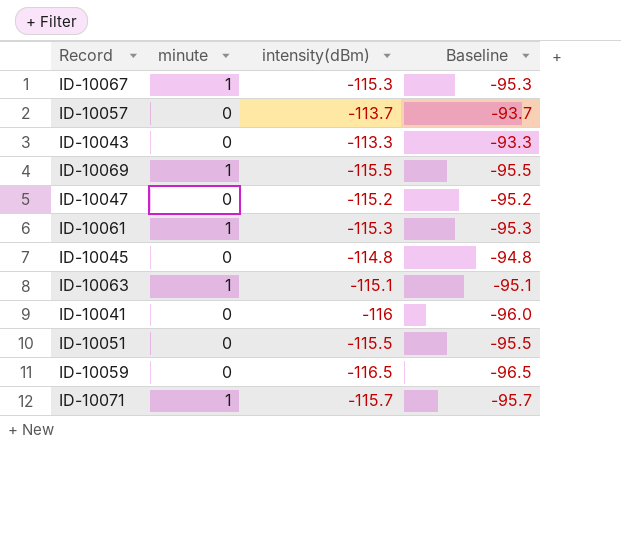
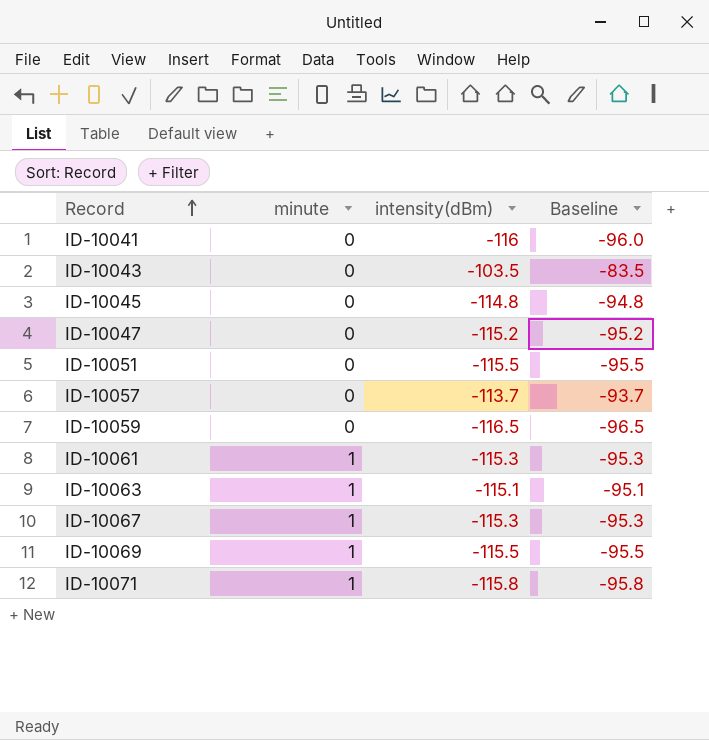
row order: none -> Record ascending
ID-10043 | intensity(dBm): -113.3 -> -103.5
ID-10043 | Baseline: -93.3 -> -83.5
ID-10071 | intensity(dBm): -115.7 -> -115.8
ID-10071 | Baseline: -95.7 -> -95.8

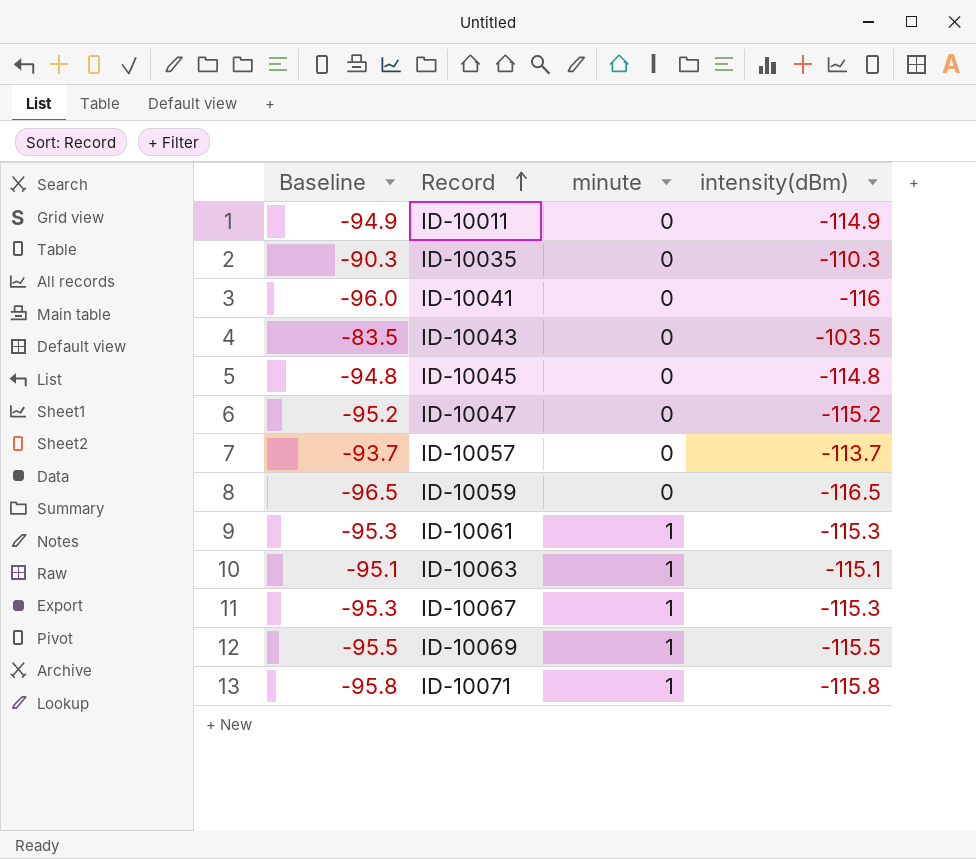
column Baseline | position: 4 -> 1
row ID-10051: 0 | -115.5 | -95.5 -> none
row ID-10011: none -> -94.9 | 0 | -114.9
row ID-10035: none -> -90.3 | 0 | -110.3

